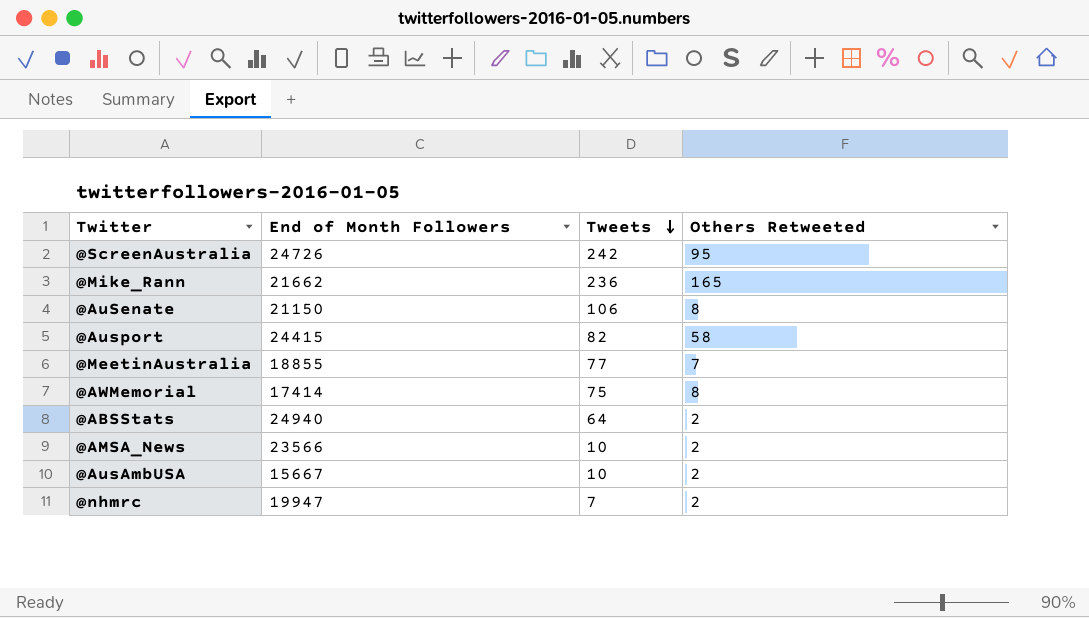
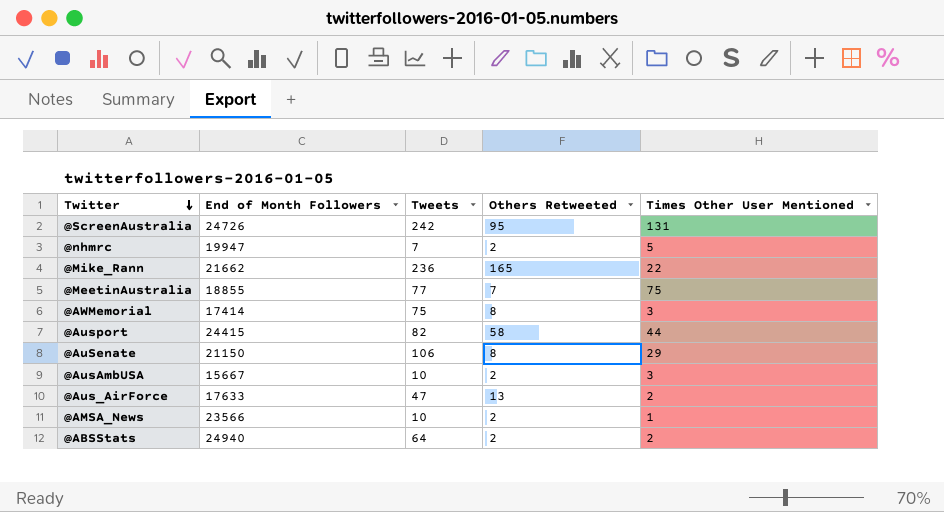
row order: Tweets descending -> Twitter descending
column Times Other User Mentioned | position: none -> 5
row @Aus_AirForce: none -> 17633 | 47 | 13 | 2

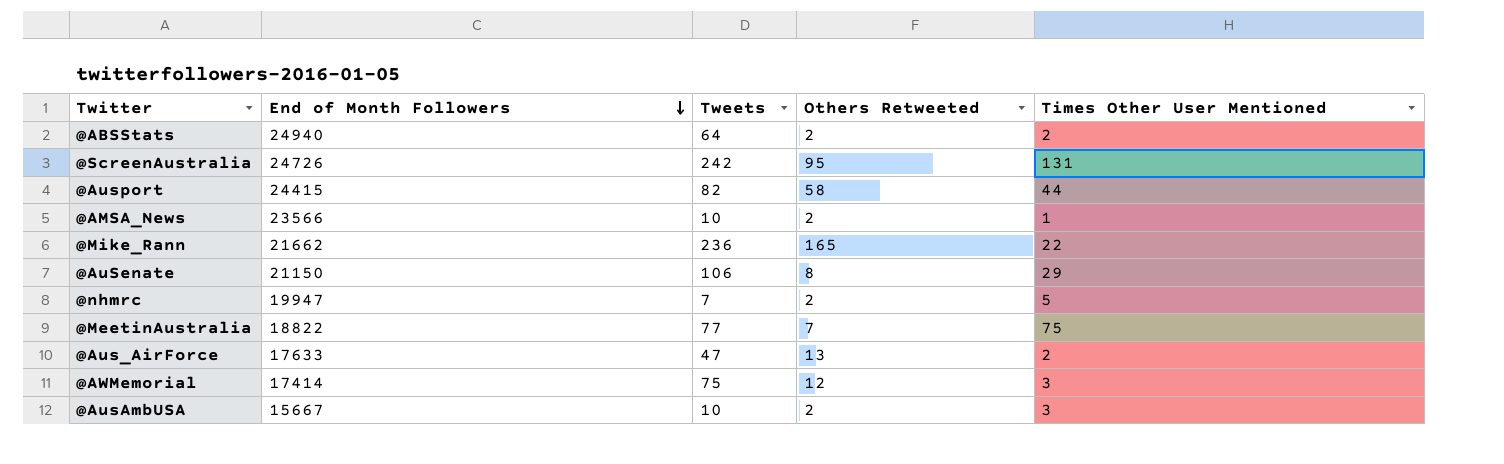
row order: Twitter descending -> End of Month Followers descending
@MeetinAustralia | End of Month Followers: 18855 -> 18822
@AWMemorial | Others Retweeted: 8 -> 12

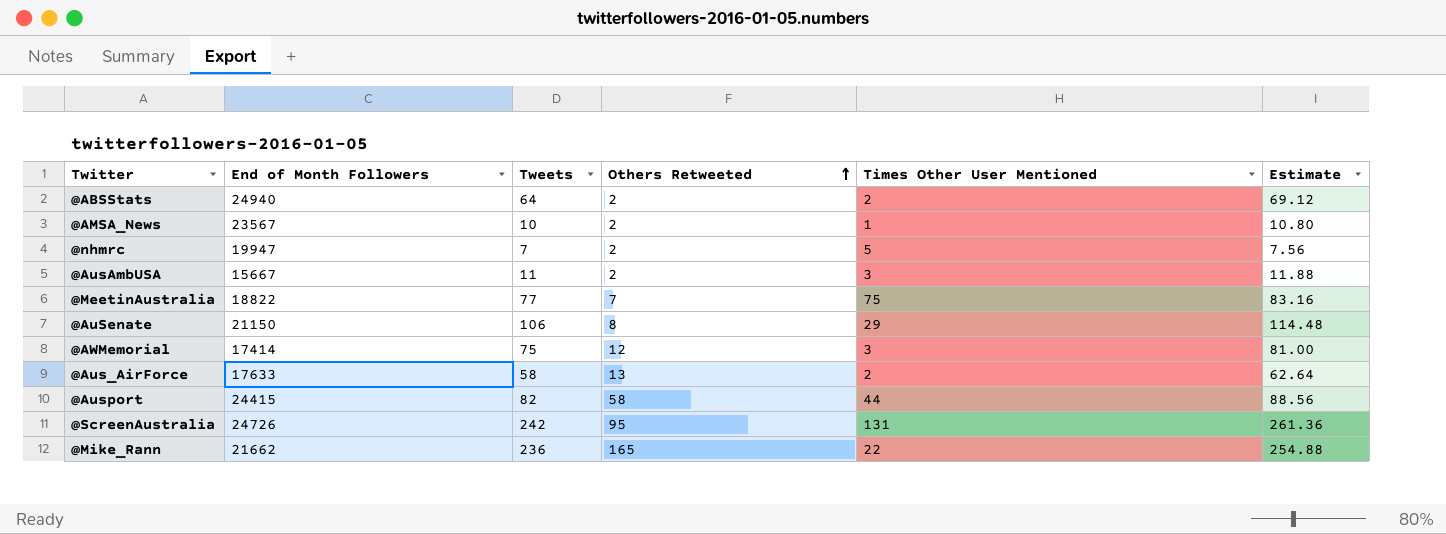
row order: End of Month Followers descending -> Others Retweeted ascending
column Estimate | formula: none -> [Tweets] * 1.08
@AMSA_News | End of Month Followers: 23566 -> 23567
@AusAmbUSA | Tweets: 10 -> 11
@Aus_AirForce | Tweets: 47 -> 58

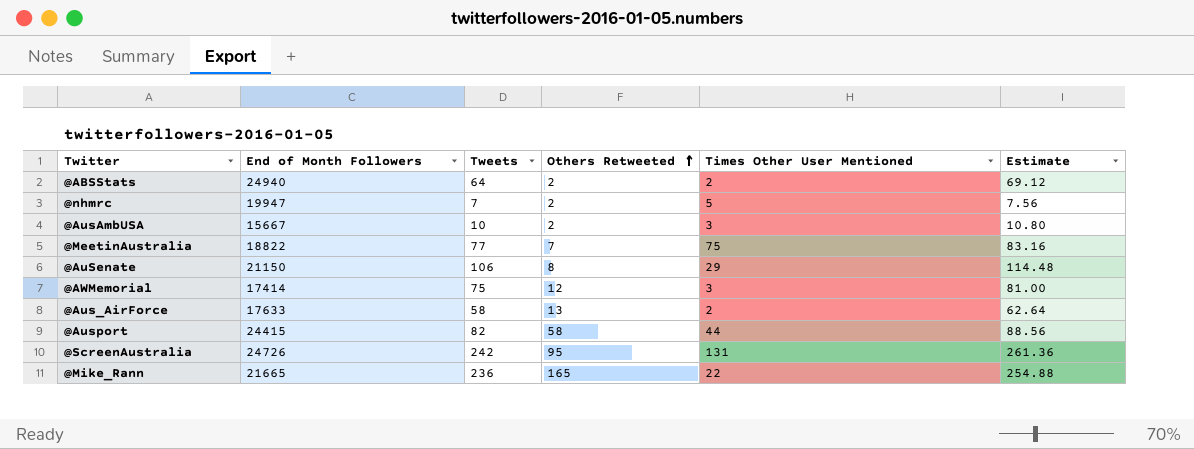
row @AMSA_News: 23567 | 10 | 2 | 1 | 10.80 -> none
@AusAmbUSA | Tweets: 11 -> 10
@AusAmbUSA | Estimate: 11.88 -> 10.80
@Mike_Rann | End of Month Followers: 21662 -> 21665

